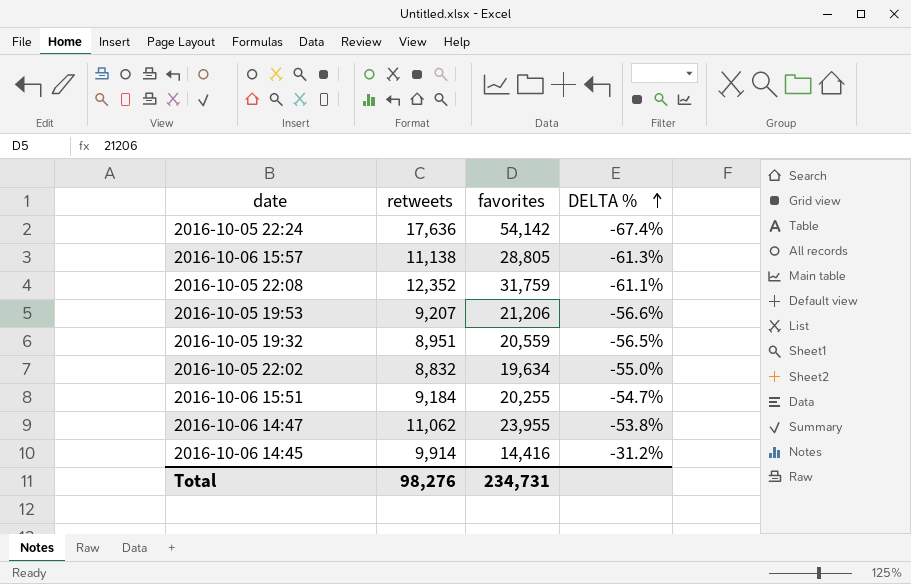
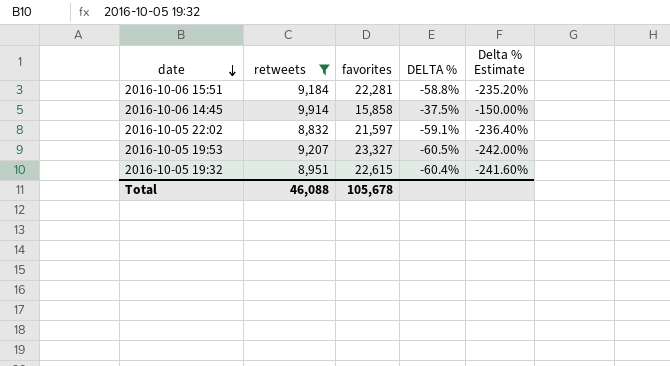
filter: none -> retweets <= 9,914
row order: DELTA % ascending -> date descending
column Delta % Estimate | formula: none -> [DELTA %] * 4
2016-10-06 15:51 | favorites: 20,255 -> 22,281
2016-10-06 15:51 | DELTA %: -54.7% -> -58.8%
2016-10-06 14:45 | favorites: 14,416 -> 15,858
2016-10-06 14:45 | DELTA %: -31.2% -> -37.5%
2016-10-05 22:02 | favorites: 19,634 -> 21,597
2016-10-05 22:02 | DELTA %: -55.0% -> -59.1%
2016-10-05 19:53 | favorites: 21,206 -> 23,327
2016-10-05 19:53 | DELTA %: -56.6% -> -60.5%
2016-10-05 19:32 | favorites: 20,559 -> 22,615
2016-10-05 19:32 | DELTA %: -56.5% -> -60.4%
Total | retweets: 98,276 -> 46,088
Total | favorites: 234,731 -> 105,678

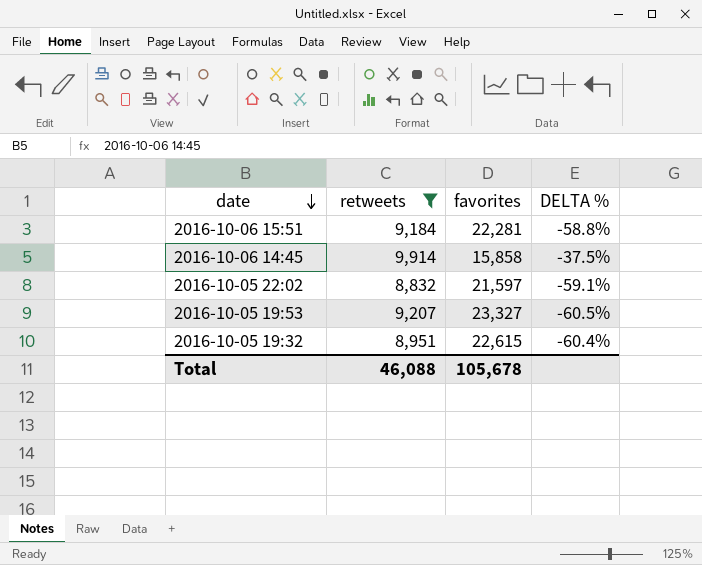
column Delta % Estimate | formula: [DELTA %] * 4 -> none

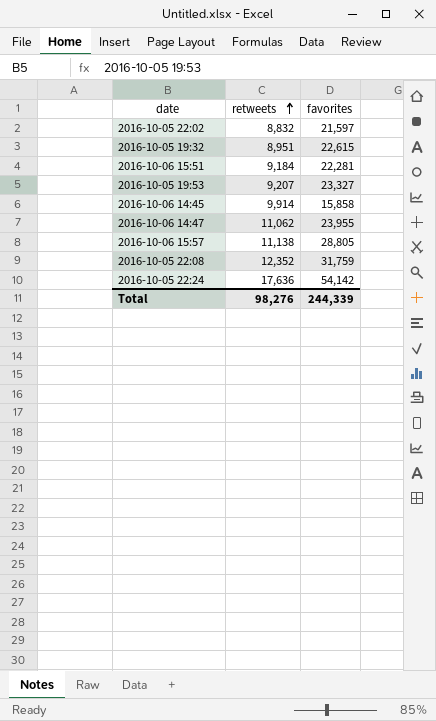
filter: retweets <= 9,914 -> none
row order: date descending -> retweets ascending
column DELTA % | formula: ([retweets] - [favorites]) / [favorites] -> none
Total | retweets: 46,088 -> 98,276
Total | favorites: 105,678 -> 244,339

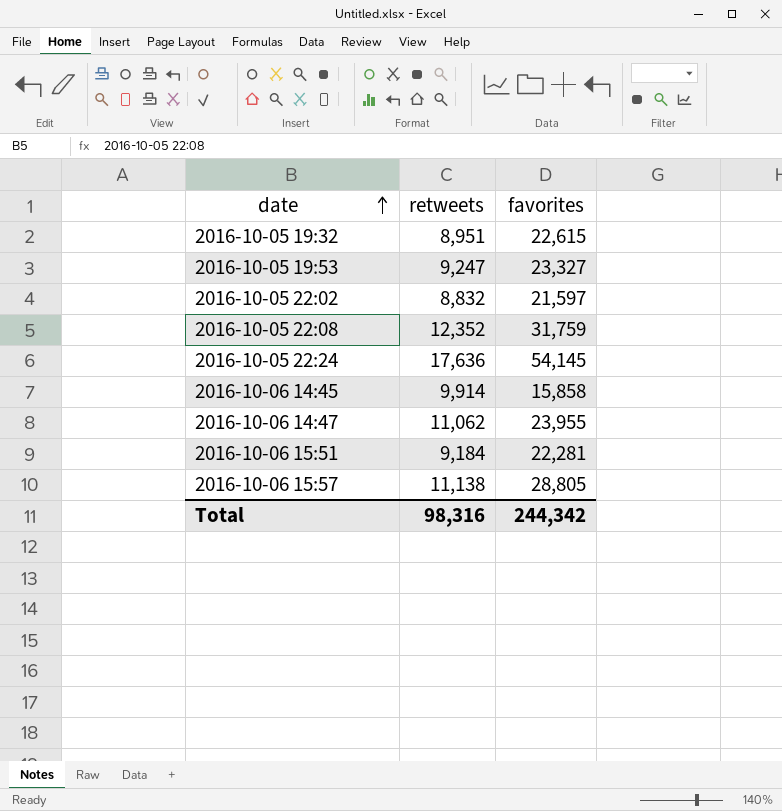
row order: retweets ascending -> date ascending
2016-10-05 19:53 | retweets: 9,207 -> 9,247
2016-10-05 22:24 | favorites: 54,142 -> 54,145
Total | retweets: 98,276 -> 98,316
Total | favorites: 244,339 -> 244,342

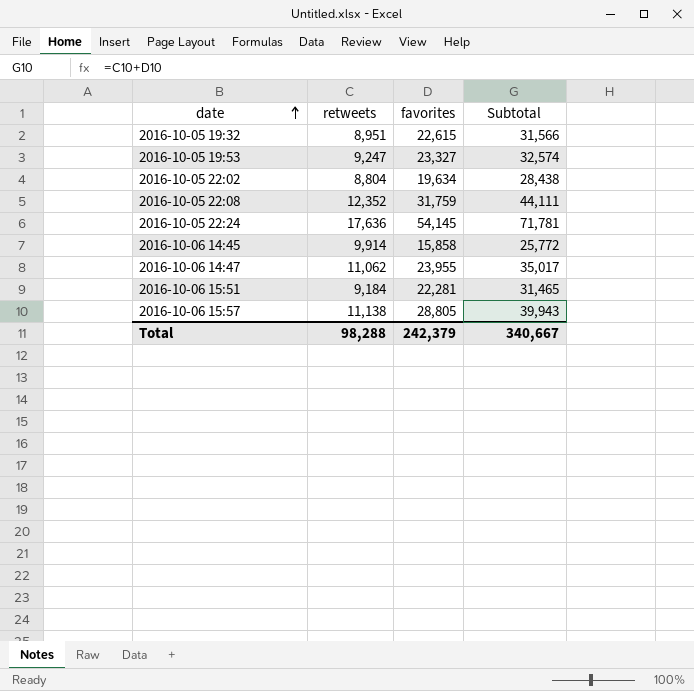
column Subtotal | formula: none -> [retweets] + [favorites]
2016-10-05 22:02 | retweets: 8,832 -> 8,804
2016-10-05 22:02 | favorites: 21,597 -> 19,634
Total | retweets: 98,316 -> 98,288
Total | favorites: 244,342 -> 242,379

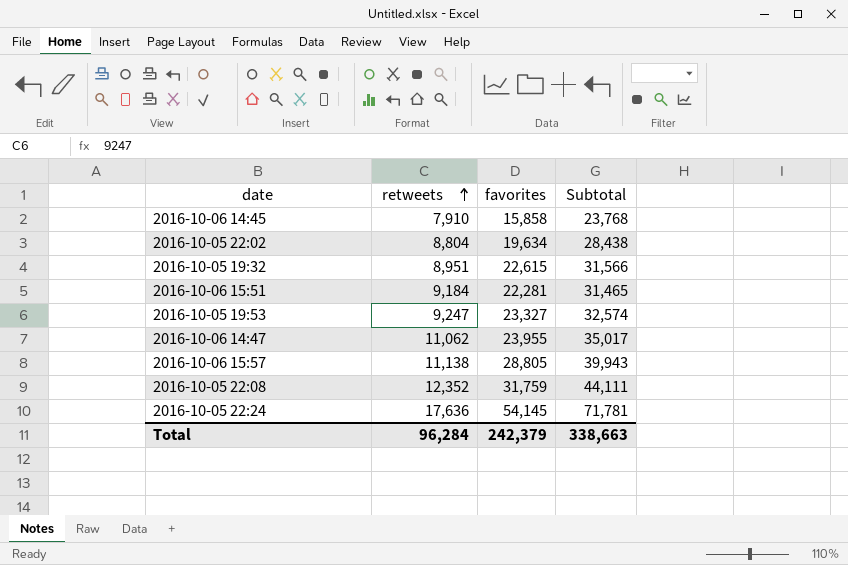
row order: date ascending -> retweets ascending
2016-10-06 14:45 | retweets: 9,914 -> 7,910
2016-10-06 14:45 | Subtotal: 25,772 -> 23,768
Total | retweets: 98,288 -> 96,284
Total | Subtotal: 340,667 -> 338,663

